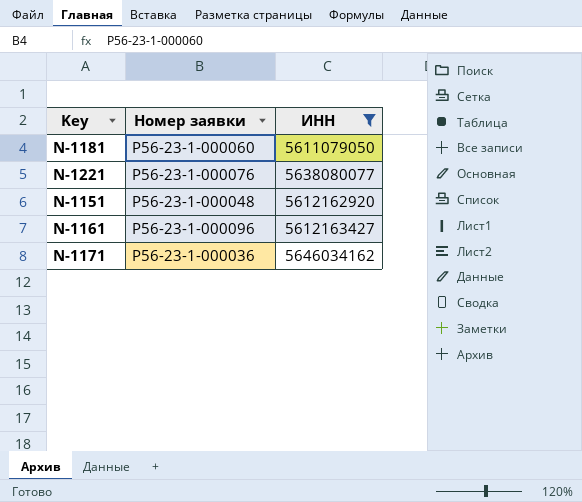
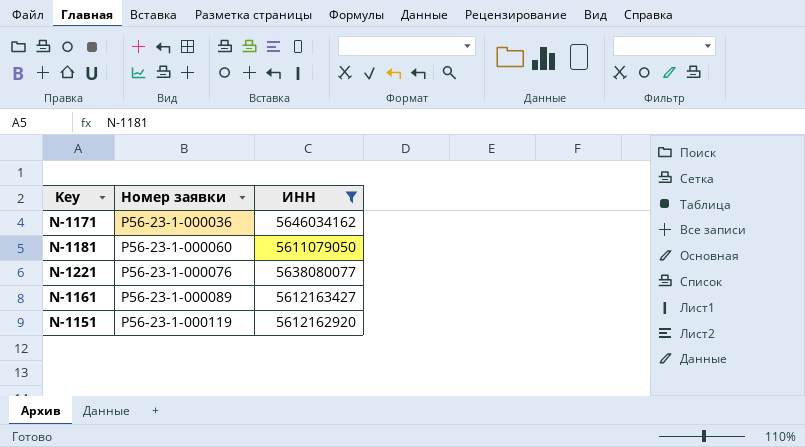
row order: none -> Номер заявки ascending
N-1161 | Номер заявки: Р56-23-1-000096 -> Р56-23-1-000089
N-1151 | Номер заявки: Р56-23-1-000048 -> Р56-23-1-000119

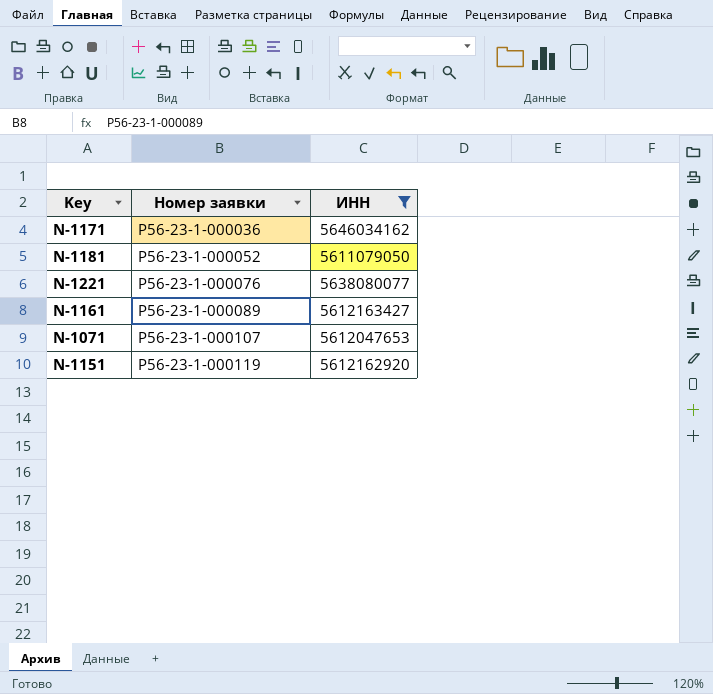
N-1181 | Номер заявки: Р56-23-1-000060 -> Р56-23-1-000052
row N-1071: none -> Р56-23-1-000107 | 5612047653

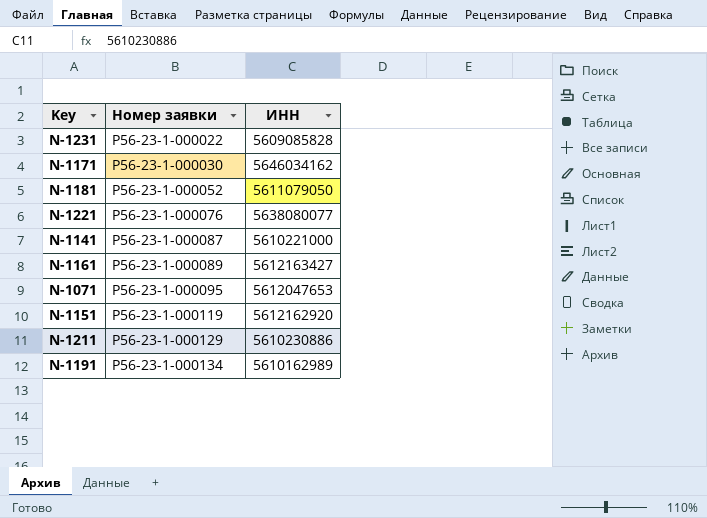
filter: ИНН >= 5611079050 -> none
N-1171 | Номер заявки: Р56-23-1-000036 -> Р56-23-1-000030
N-1071 | Номер заявки: Р56-23-1-000107 -> Р56-23-1-000095

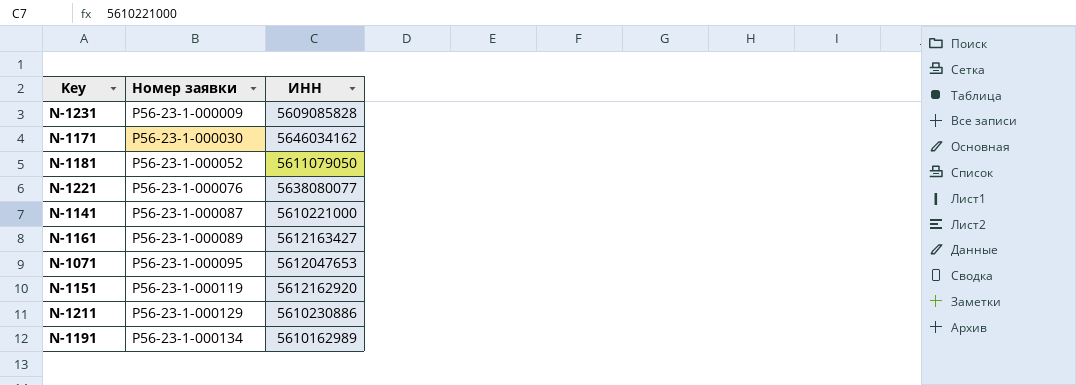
N-1231 | Номер заявки: Р56-23-1-000022 -> Р56-23-1-000009

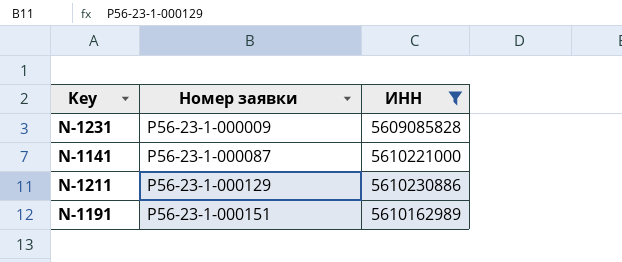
filter: none -> ИНН <= 5610230886
N-1191 | Номер заявки: Р56-23-1-000134 -> Р56-23-1-000151

